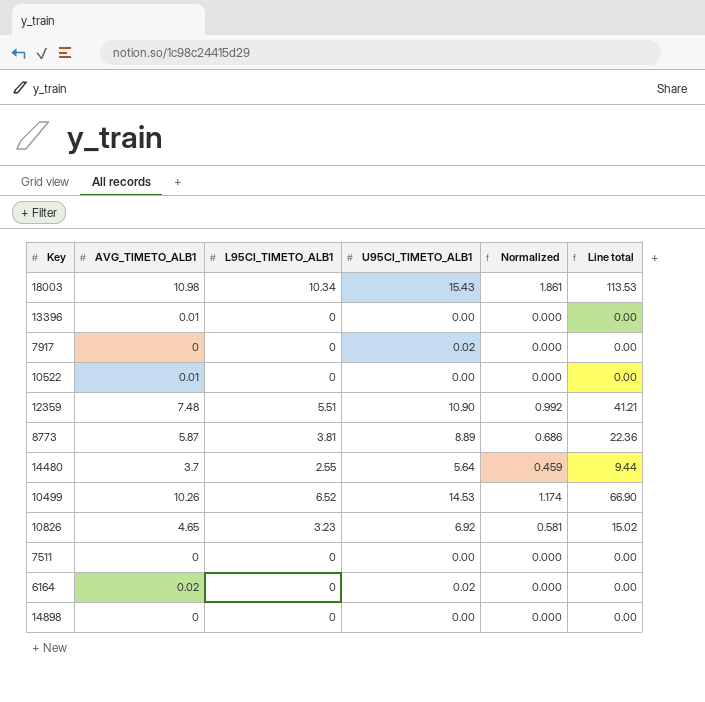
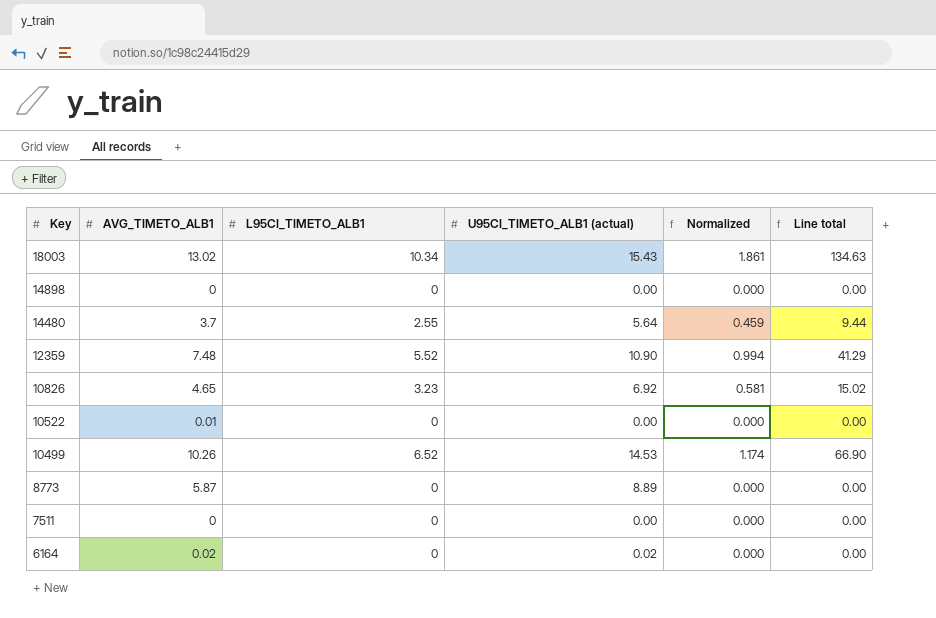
row order: none -> Key descending
column name: U95CI_TIMETO_ALB1 -> U95CI_TIMETO_ALB1 (actual)
row 13396: 0.01 | 0 | 0.00 | 0.000 | 0.00 -> none
row 7917: 0 | 0 | 0.02 | 0.000 | 0.00 -> none
18003 | AVG_TIMETO_ALB1: 10.98 -> 13.02
18003 | Line total: 113.53 -> 134.63
12359 | L95CI_TIMETO_ALB1: 5.51 -> 5.52
12359 | Normalized: 0.992 -> 0.994
12359 | Line total: 41.21 -> 41.29
8773 | L95CI_TIMETO_ALB1: 3.81 -> 0
8773 | Normalized: 0.686 -> 0.000
8773 | Line total: 22.36 -> 0.00

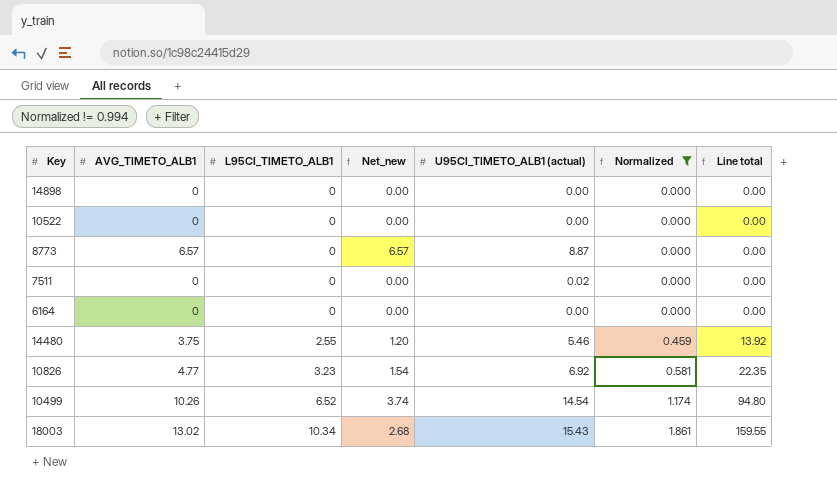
filter: none -> Normalized != 0.994
row order: Key descending -> L95CI_TIMETO_ALB1 ascending
column Net_new | formula: none -> [AVG_TIMETO_ALB1] - [L95CI_TIMETO_ALB1]
column Line total | formula: [AVG_TIMETO_ALB1] * [L95CI_TIMETO_ALB1] -> [L95CI_TIMETO_ALB1] * [U95CI_TIMETO_ALB1 (actual)]
10522 | AVG_TIMETO_ALB1: 0.01 -> 0
8773 | AVG_TIMETO_ALB1: 5.87 -> 6.57
8773 | U95CI_TIMETO_ALB1 (actual): 8.89 -> 8.87
7511 | U95CI_TIMETO_ALB1 (actual): 0.00 -> 0.02
6164 | AVG_TIMETO_ALB1: 0.02 -> 0
6164 | U95CI_TIMETO_ALB1 (actual): 0.02 -> 0.00
14480 | AVG_TIMETO_ALB1: 3.7 -> 3.75
14480 | U95CI_TIMETO_ALB1 (actual): 5.64 -> 5.46
10826 | AVG_TIMETO_ALB1: 4.65 -> 4.77
10499 | U95CI_TIMETO_ALB1 (actual): 14.53 -> 14.54

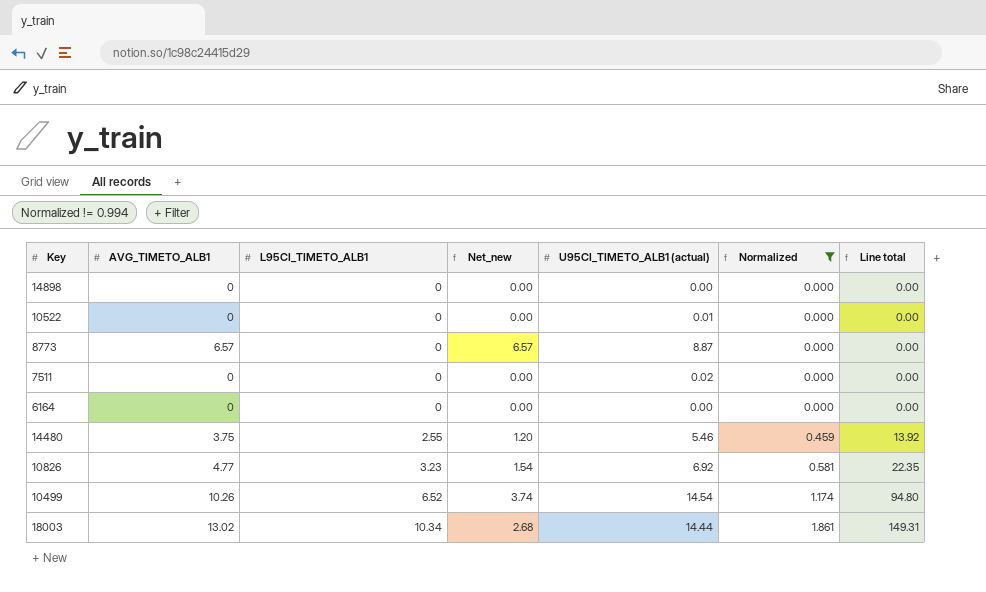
10522 | U95CI_TIMETO_ALB1 (actual): 0.00 -> 0.01
18003 | U95CI_TIMETO_ALB1 (actual): 15.43 -> 14.44
18003 | Line total: 159.55 -> 149.31

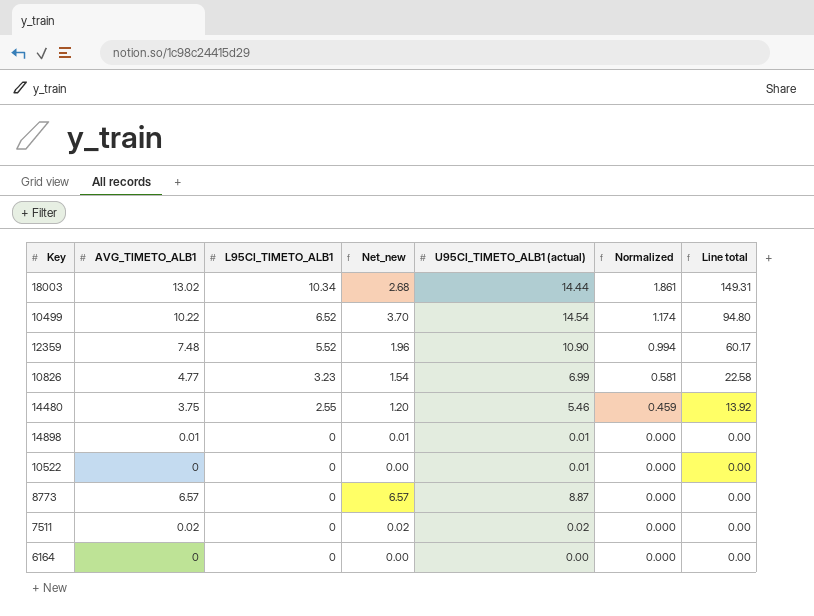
filter: Normalized != 0.994 -> none
row order: L95CI_TIMETO_ALB1 ascending -> L95CI_TIMETO_ALB1 descending
10499 | AVG_TIMETO_ALB1: 10.26 -> 10.22
10499 | Net_new: 3.74 -> 3.70
10826 | U95CI_TIMETO_ALB1 (actual): 6.92 -> 6.99
10826 | Line total: 22.35 -> 22.58
14898 | AVG_TIMETO_ALB1: 0 -> 0.01
14898 | Net_new: 0.00 -> 0.01
14898 | U95CI_TIMETO_ALB1 (actual): 0.00 -> 0.01
7511 | AVG_TIMETO_ALB1: 0 -> 0.02
7511 | Net_new: 0.00 -> 0.02

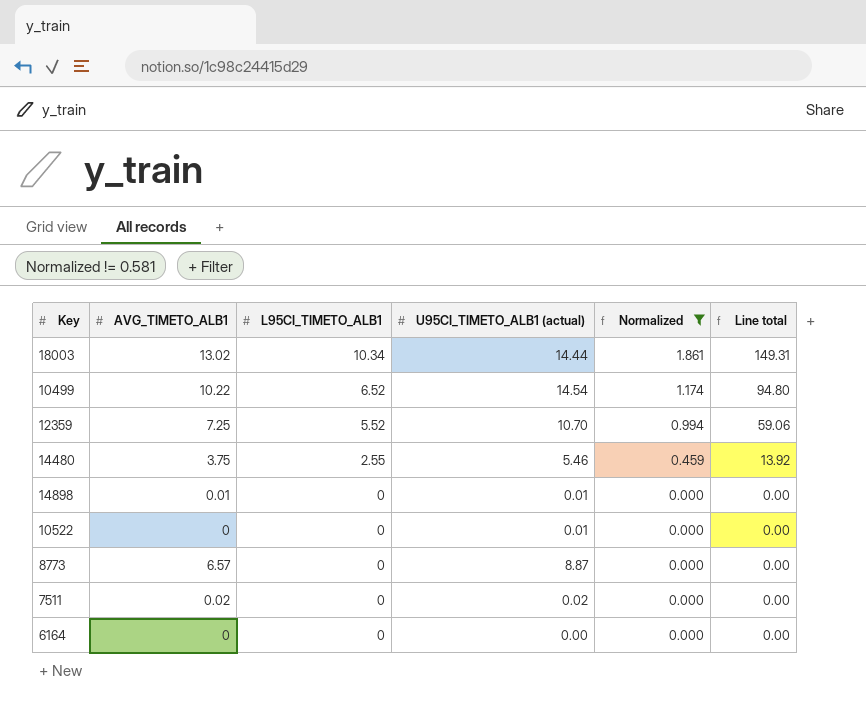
filter: none -> Normalized != 0.581
column Net_new | formula: [AVG_TIMETO_ALB1] - [L95CI_TIMETO_ALB1] -> none
12359 | AVG_TIMETO_ALB1: 7.48 -> 7.25
12359 | U95CI_TIMETO_ALB1 (actual): 10.90 -> 10.70
12359 | Line total: 60.17 -> 59.06

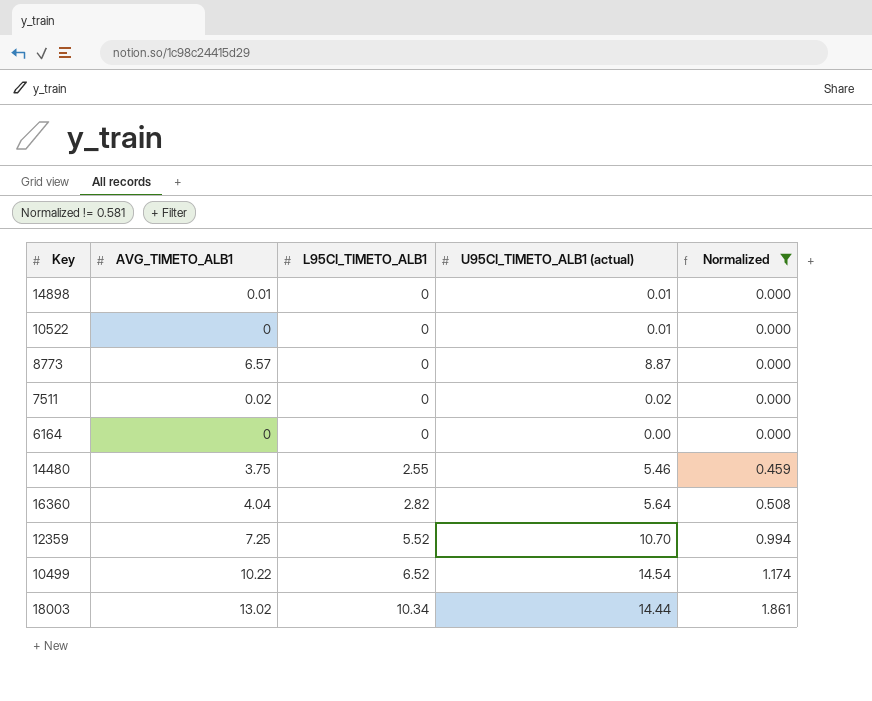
row order: L95CI_TIMETO_ALB1 descending -> L95CI_TIMETO_ALB1 ascending
column Line total | formula: [L95CI_TIMETO_ALB1] * [U95CI_TIMETO_ALB1 (actual)] -> none
row 16360: none -> 4.04 | 2.82 | 5.64 | 0.508

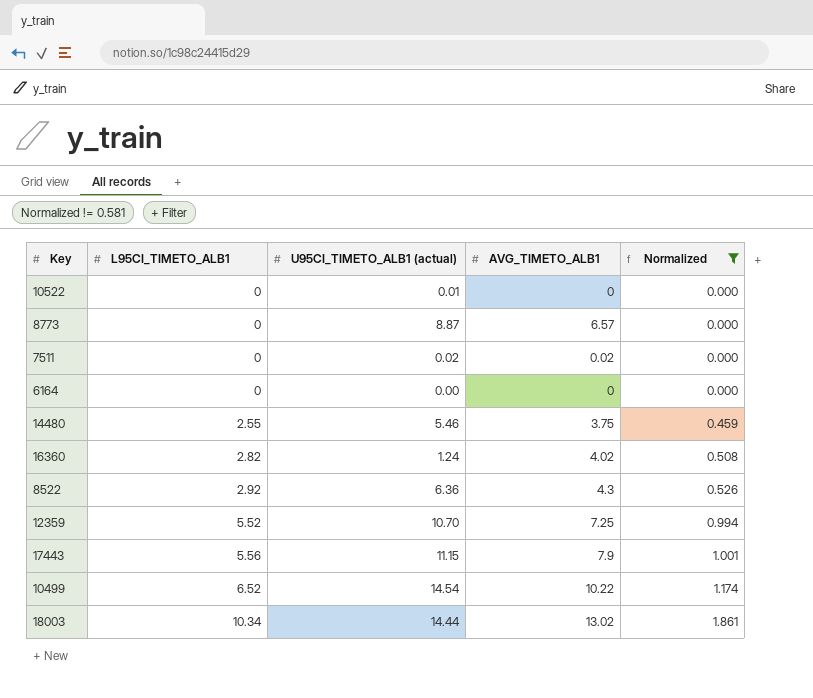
column AVG_TIMETO_ALB1 | position: 2 -> 4
row 14898: 0.01 | 0 | 0.01 | 0.000 -> none
16360 | U95CI_TIMETO_ALB1 (actual): 5.64 -> 1.24
16360 | AVG_TIMETO_ALB1: 4.04 -> 4.02
row 8522: none -> 2.92 | 6.36 | 4.3 | 0.526
row 17443: none -> 5.56 | 11.15 | 7.9 | 1.001

